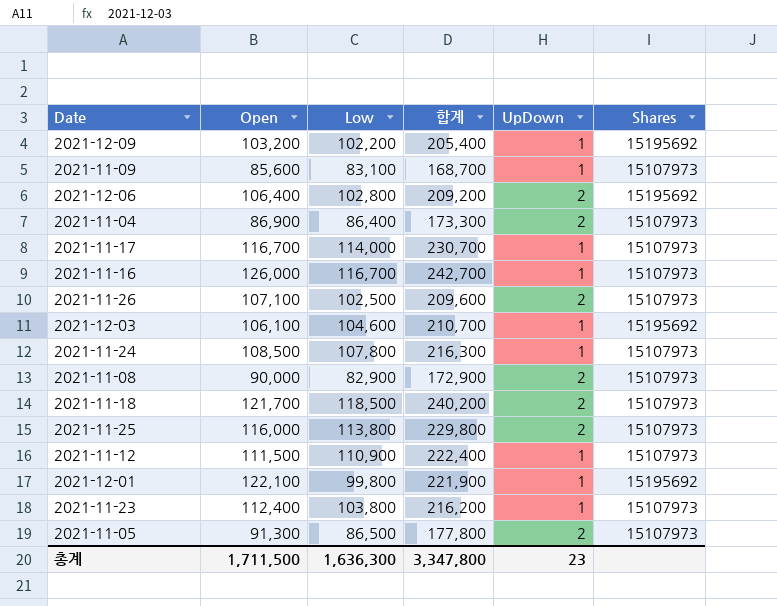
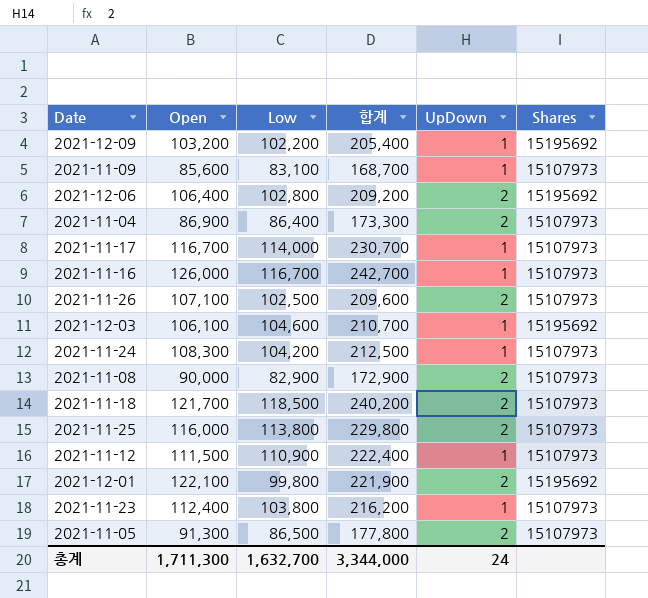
2021-11-24 | Open: 108,500 -> 108,300
2021-11-24 | Low: 107,800 -> 104,200
2021-11-24 | 합계: 216,300 -> 212,500
2021-12-01 | UpDown: 1 -> 2
총계 | Open: 1,711,500 -> 1,711,300
총계 | Low: 1,636,300 -> 1,632,700
총계 | 합계: 3,347,800 -> 3,344,000
총계 | UpDown: 23 -> 24

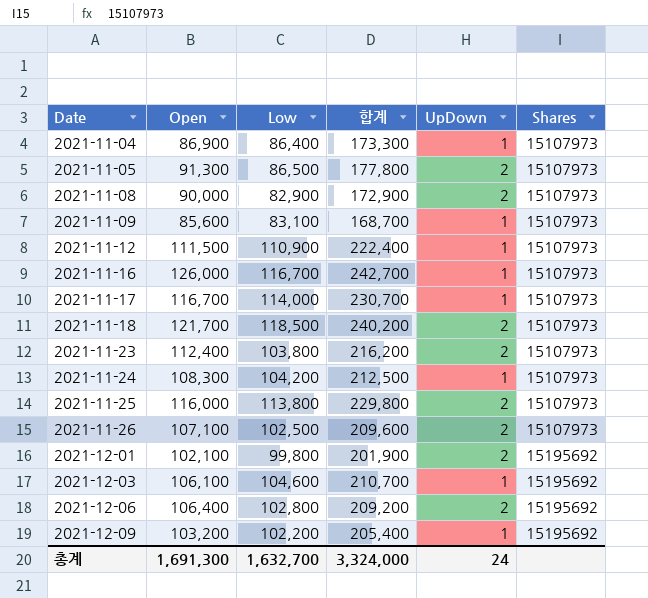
row order: none -> Date ascending
2021-11-04 | UpDown: 2 -> 1
2021-11-23 | UpDown: 1 -> 2
2021-12-01 | Open: 122,100 -> 102,100
2021-12-01 | 합계: 221,900 -> 201,900
총계 | Open: 1,711,300 -> 1,691,300
총계 | 합계: 3,344,000 -> 3,324,000

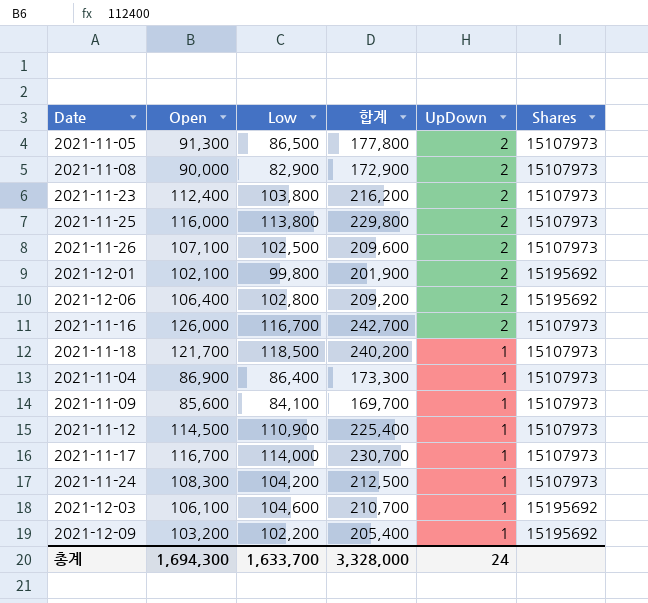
row order: Date ascending -> UpDown descending
2021-11-16 | UpDown: 1 -> 2
2021-11-18 | UpDown: 2 -> 1
2021-11-09 | Low: 83,100 -> 84,100
2021-11-09 | 합계: 168,700 -> 169,700
2021-11-12 | Open: 111,500 -> 114,500
2021-11-12 | 합계: 222,400 -> 225,400
총계 | Open: 1,691,300 -> 1,694,300
총계 | Low: 1,632,700 -> 1,633,700
총계 | 합계: 3,324,000 -> 3,328,000

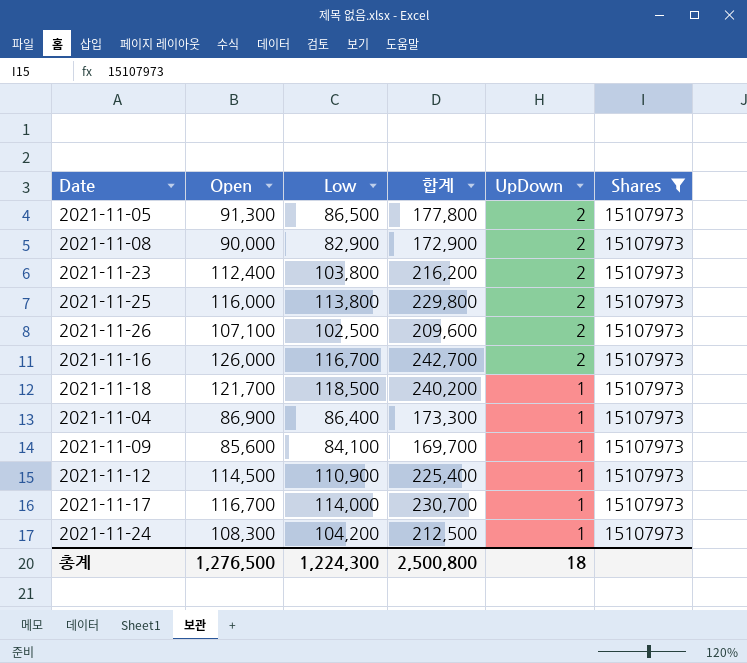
filter: none -> Shares = 15107973
총계 | Open: 1,694,300 -> 1,276,500
총계 | Low: 1,633,700 -> 1,224,300
총계 | 합계: 3,328,000 -> 2,500,800
총계 | UpDown: 24 -> 18

